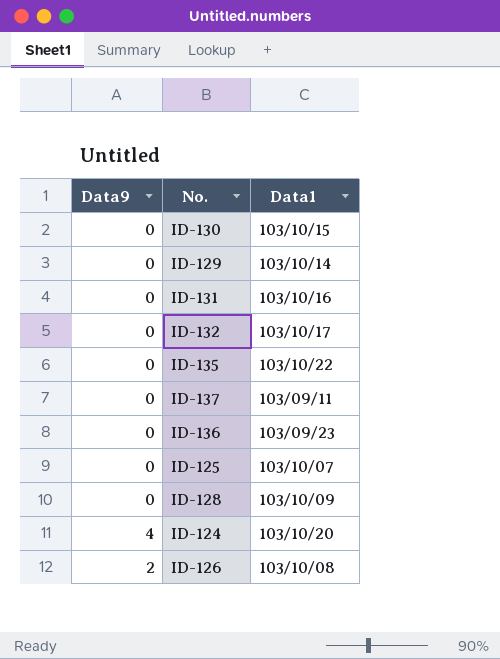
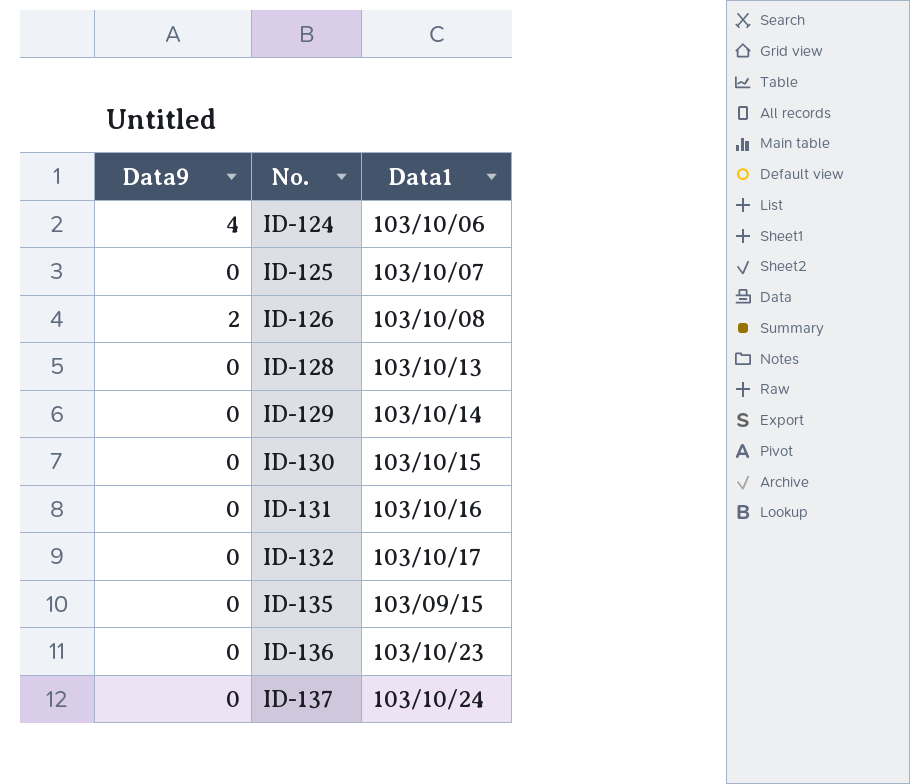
row order: none -> No. ascending
ID-124 | Data1: 103/10/20 -> 103/10/06
ID-128 | Data1: 103/10/09 -> 103/10/13
ID-135 | Data1: 103/10/22 -> 103/09/15
ID-136 | Data1: 103/09/23 -> 103/10/23
ID-137 | Data1: 103/09/11 -> 103/10/24

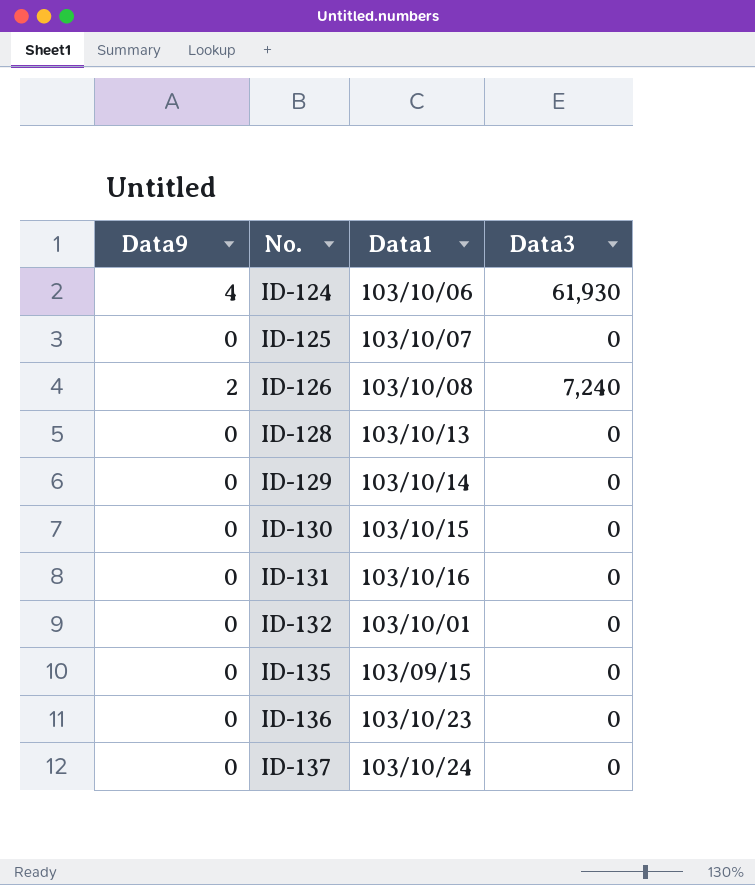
column Data3 | position: none -> 4
ID-132 | Data1: 103/10/17 -> 103/10/01

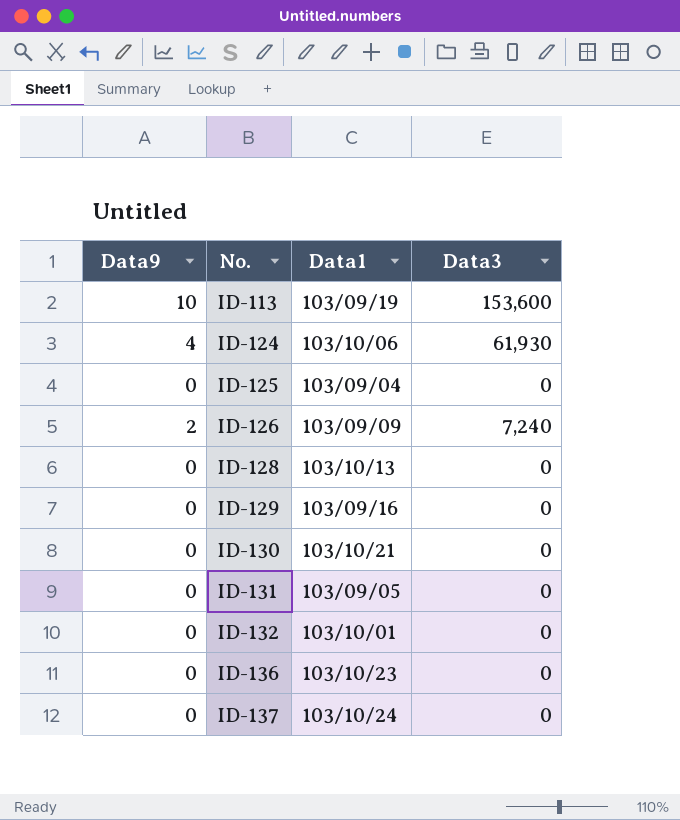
row ID-135: 0 | 103/09/15 | 0 -> none
row ID-113: none -> 10 | 103/09/19 | 153,600
ID-125 | Data1: 103/10/07 -> 103/09/04
ID-126 | Data1: 103/10/08 -> 103/09/09
ID-129 | Data1: 103/10/14 -> 103/09/16
ID-130 | Data1: 103/10/15 -> 103/10/21
ID-131 | Data1: 103/10/16 -> 103/09/05

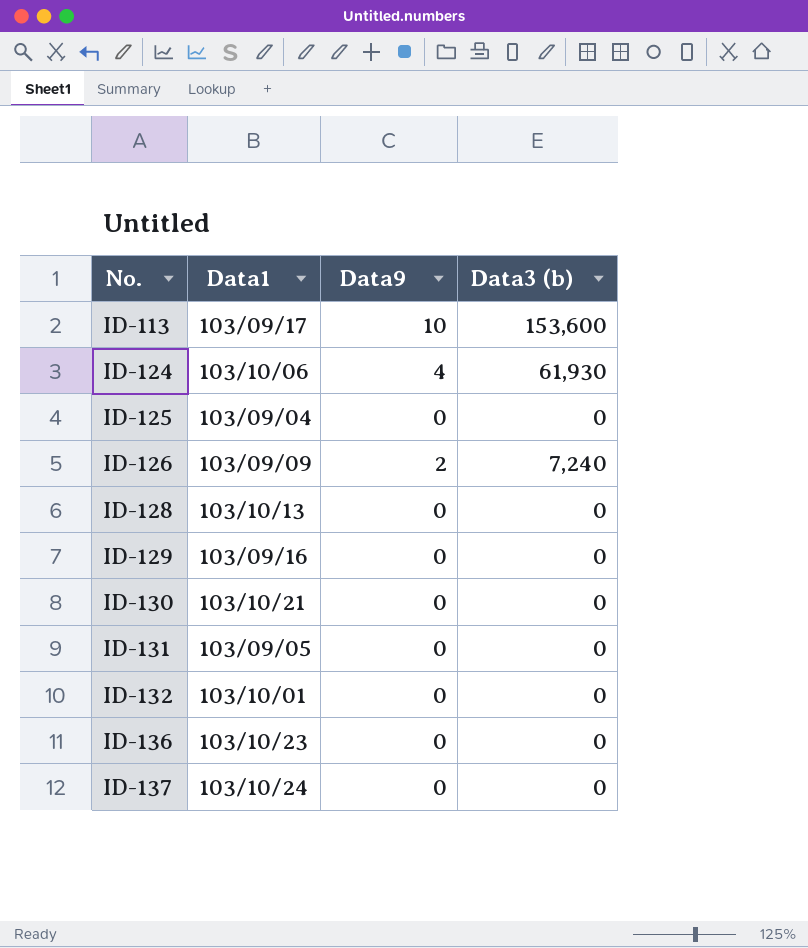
column Data9 | position: 1 -> 3
column name: Data3 -> Data3 (b)
ID-113 | Data1: 103/09/19 -> 103/09/17

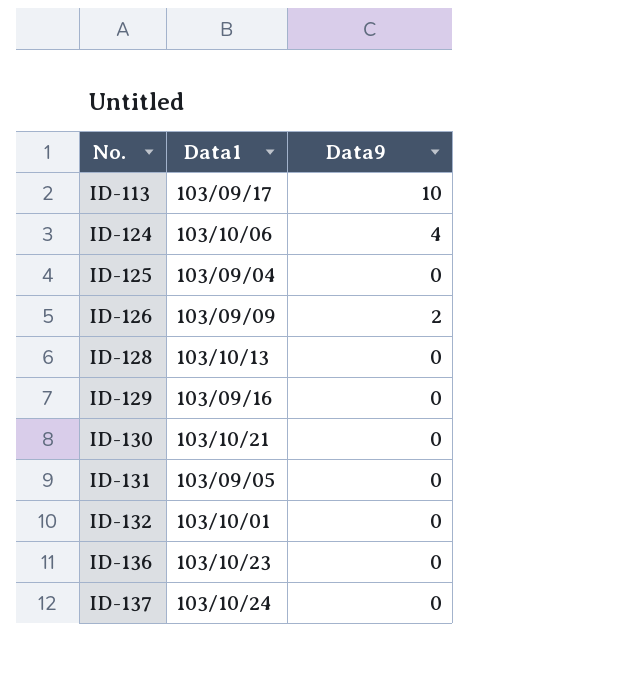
column Data3 (b) | position: 4 -> none

